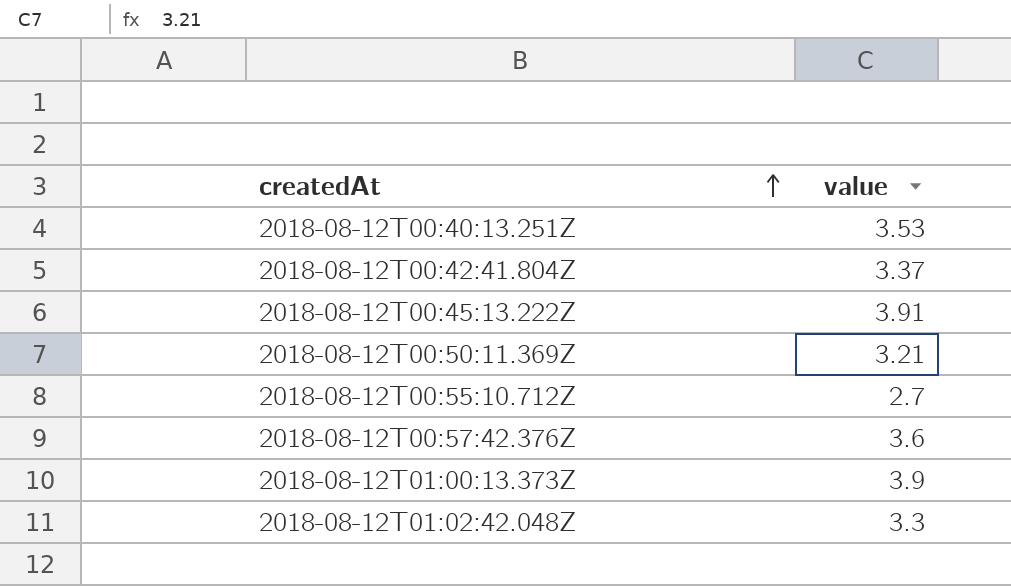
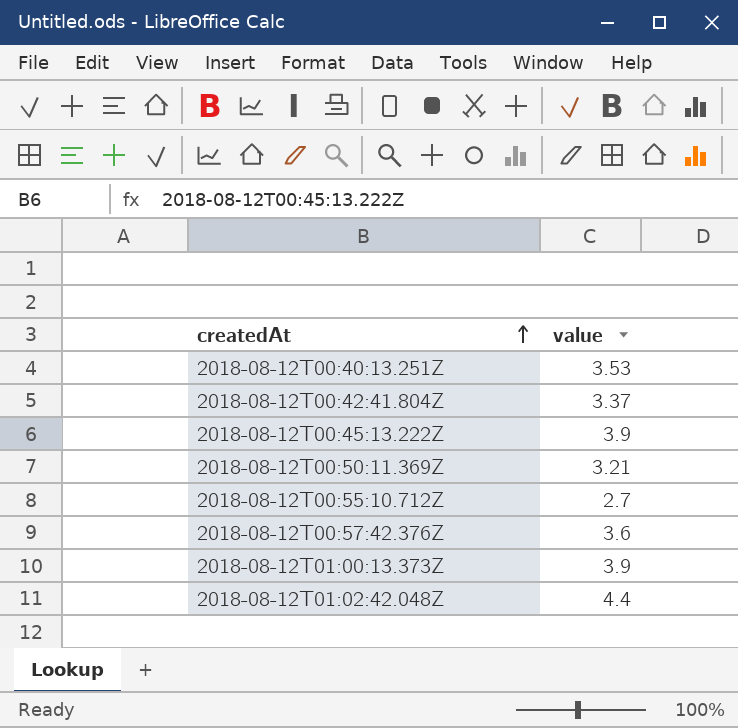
2018-08-12T00:45:13.222Z | value: 3.91 -> 3.9
2018-08-12T01:02:42.048Z | value: 3.3 -> 4.4

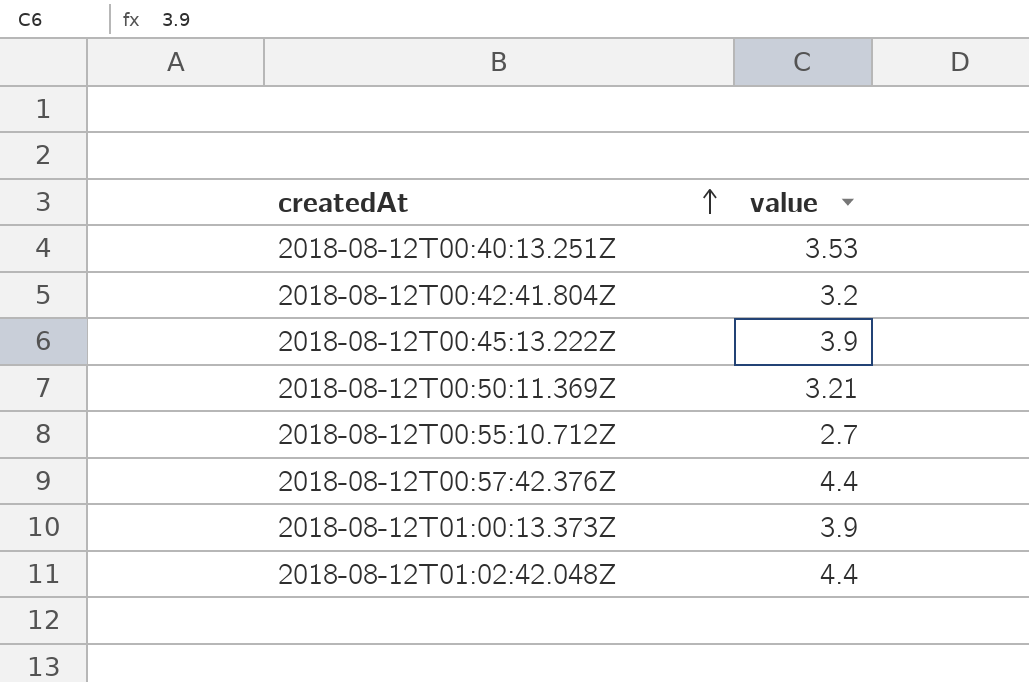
2018-08-12T00:42:41.804Z | value: 3.37 -> 3.2
2018-08-12T00:57:42.376Z | value: 3.6 -> 4.4

